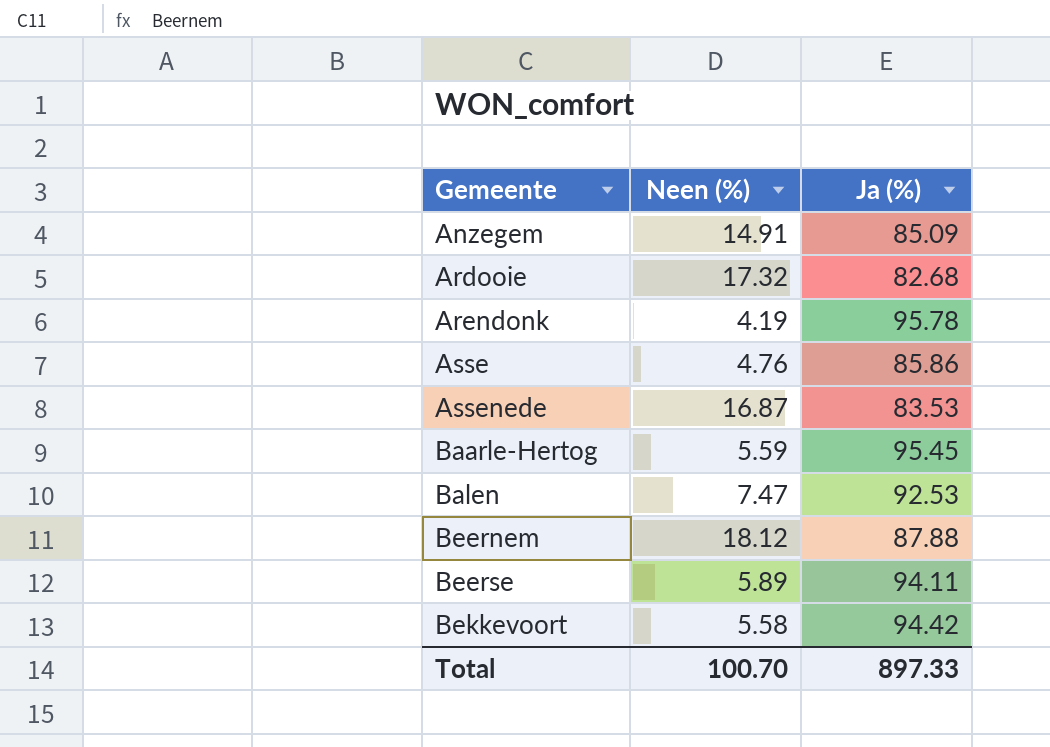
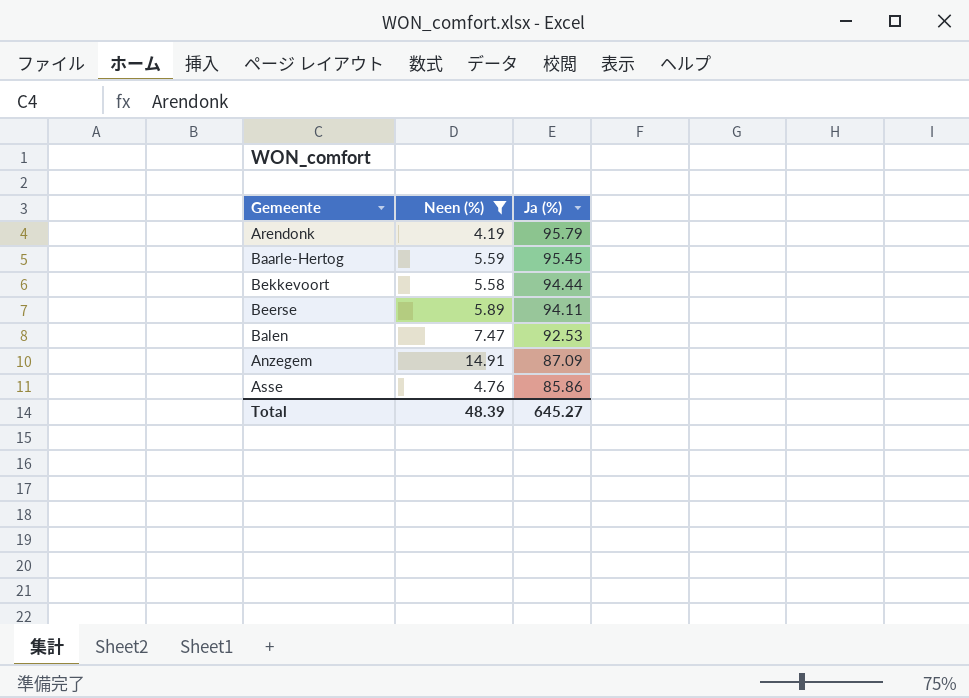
filter: none -> Neen (%) <= 14.91
row order: Gemeente ascending -> Ja (%) descending
Arendonk | Ja (%): 95.78 -> 95.79
Bekkevoort | Ja (%): 94.42 -> 94.44
Anzegem | Ja (%): 85.09 -> 87.09
Total | Neen (%): 100.70 -> 48.39
Total | Ja (%): 897.33 -> 645.27

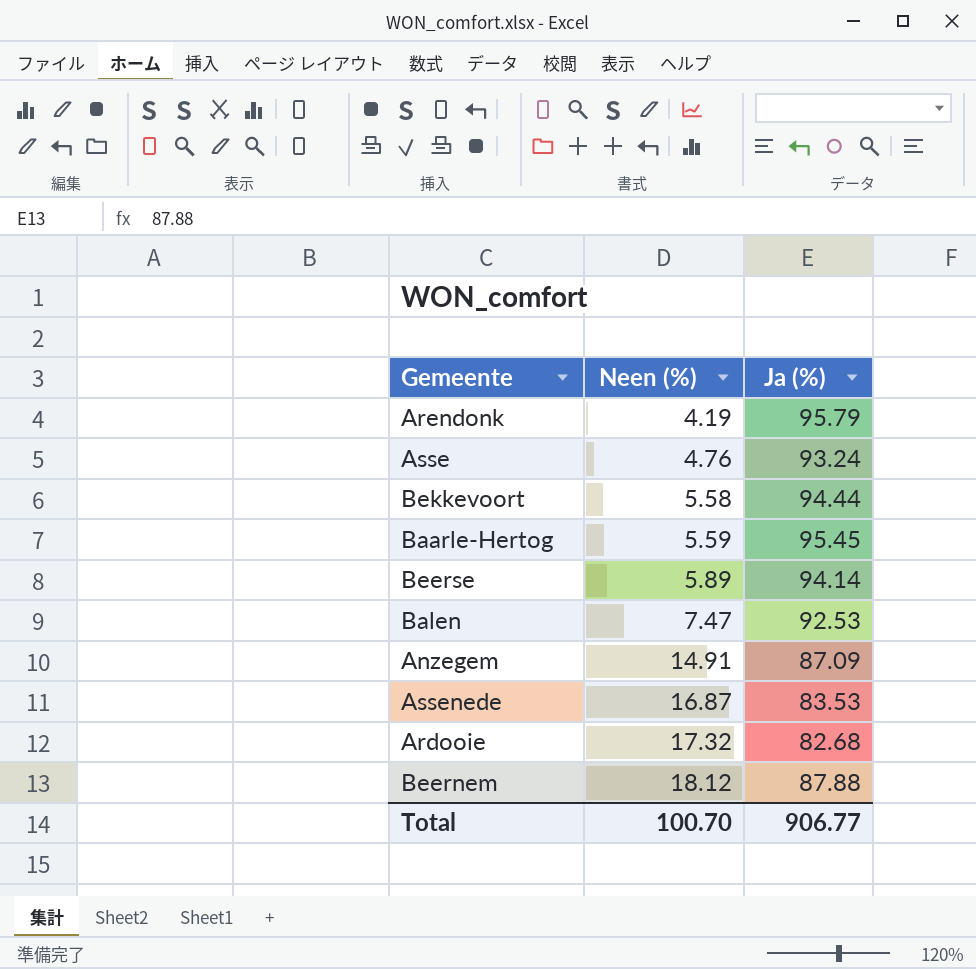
filter: Neen (%) <= 14.91 -> none
row order: Ja (%) descending -> Neen (%) ascending
Asse | Ja (%): 85.86 -> 93.24
Beerse | Ja (%): 94.11 -> 94.14
Total | Neen (%): 48.39 -> 100.70
Total | Ja (%): 645.27 -> 906.77

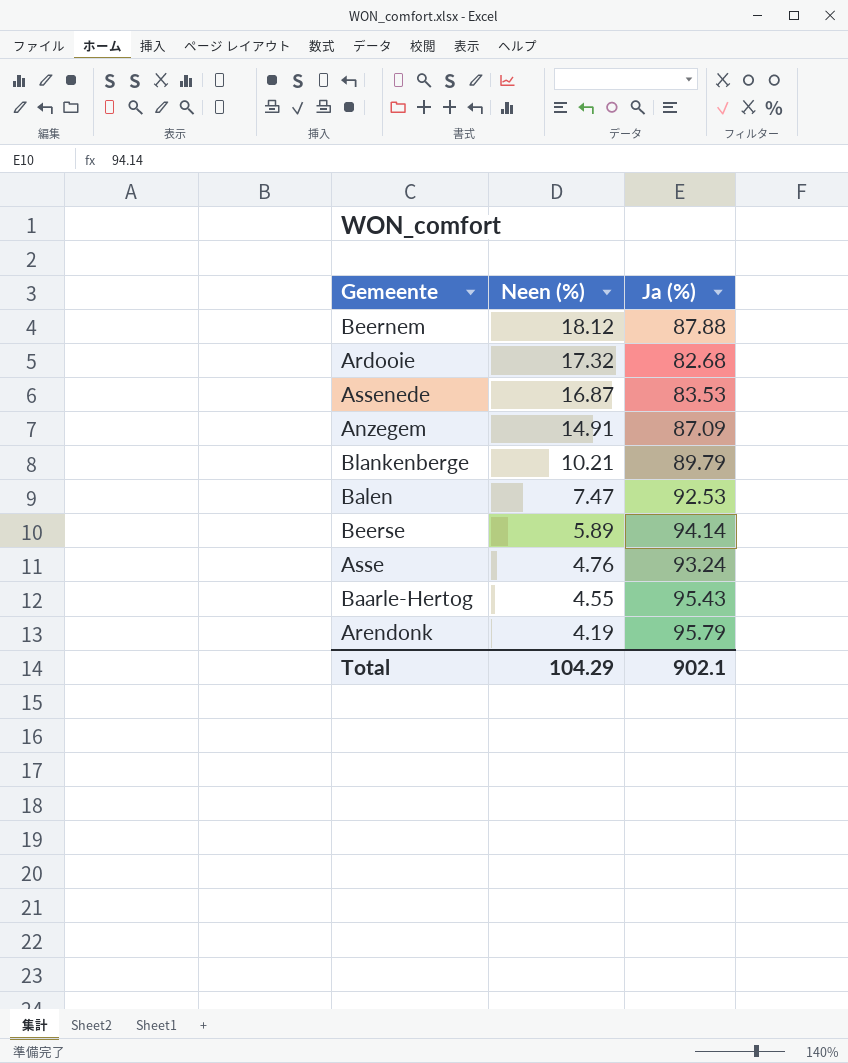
row order: Neen (%) ascending -> Neen (%) descending
row Bekkevoort: 5.58 | 94.44 -> none
row Blankenberge: none -> 10.21 | 89.79
Baarle-Hertog | Neen (%): 5.59 -> 4.55
Baarle-Hertog | Ja (%): 95.45 -> 95.43
Total | Neen (%): 100.70 -> 104.29
Total | Ja (%): 906.77 -> 902.1

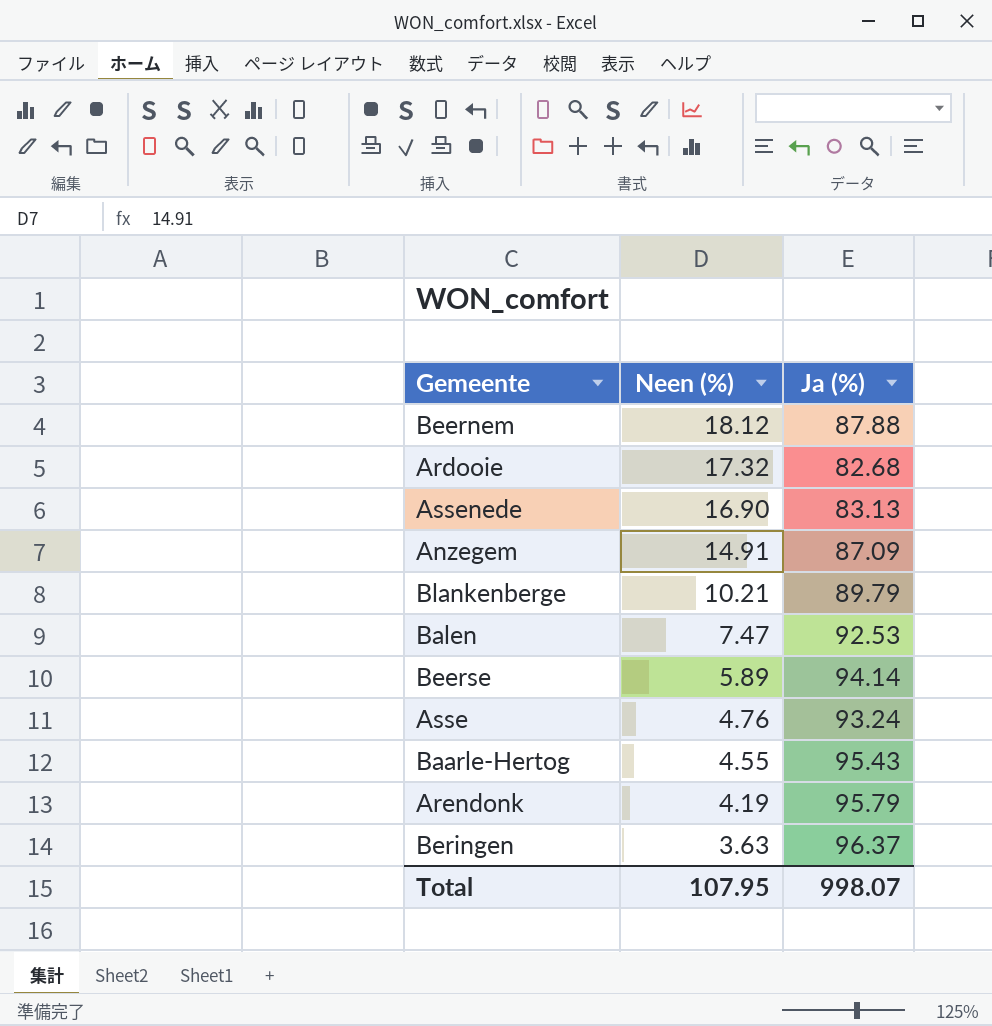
Assenede | Neen (%): 16.87 -> 16.90
Assenede | Ja (%): 83.53 -> 83.13
row Beringen: none -> 3.63 | 96.37
Total | Neen (%): 104.29 -> 107.95
Total | Ja (%): 902.1 -> 998.07

